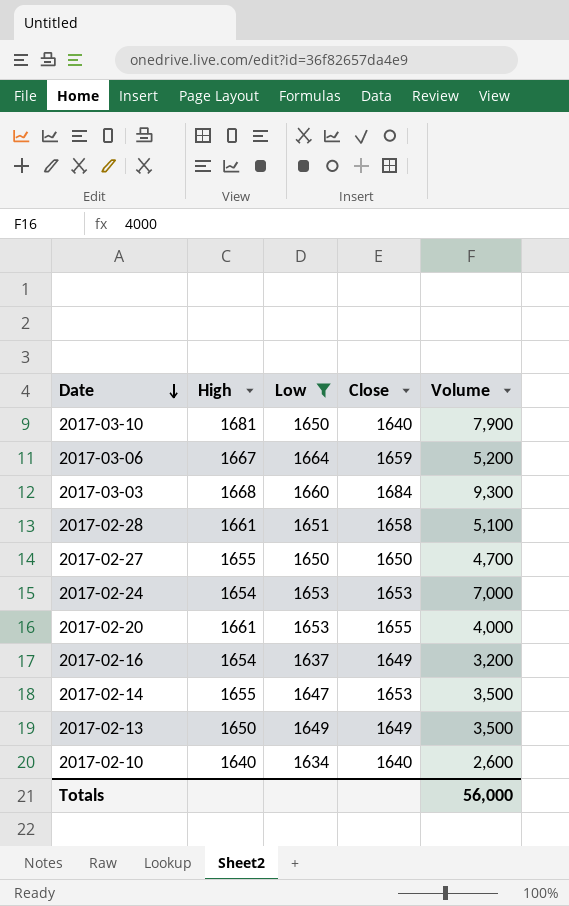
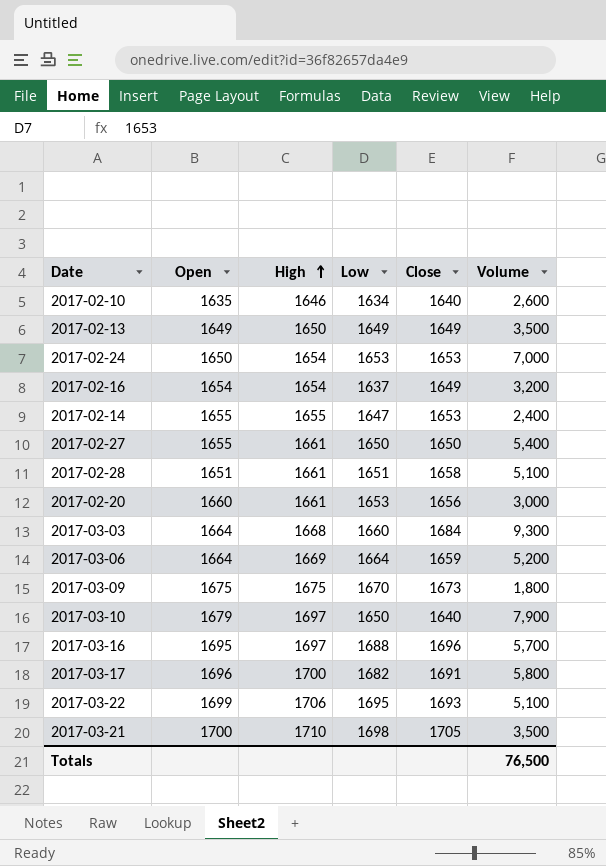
filter: Low <= 1664 -> none
row order: Date descending -> High ascending
column Open | position: none -> 2
2017-02-10 | High: 1640 -> 1646
2017-02-14 | Volume: 3,500 -> 2,400
2017-02-27 | High: 1655 -> 1661
2017-02-27 | Volume: 4,700 -> 5,400
2017-02-20 | Close: 1655 -> 1656
2017-02-20 | Volume: 4,000 -> 3,000
2017-03-06 | High: 1667 -> 1669
2017-03-10 | High: 1681 -> 1697
Totals | Volume: 56,000 -> 76,500

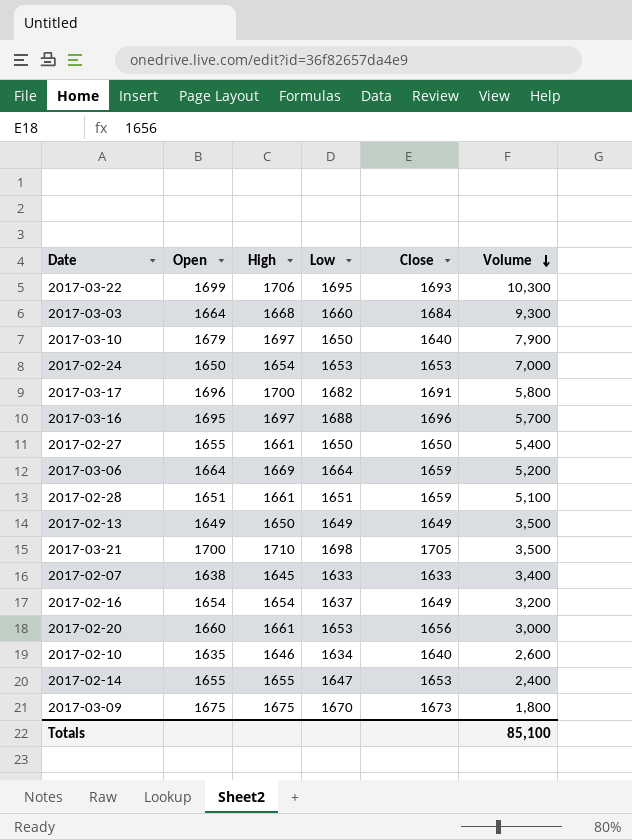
row order: High ascending -> Volume descending
2017-03-22 | Volume: 5,100 -> 10,300
2017-02-28 | Close: 1658 -> 1659
row 2017-02-07: none -> 1638 | 1645 | 1633 | 1633 | 3,400
Totals | Volume: 76,500 -> 85,100

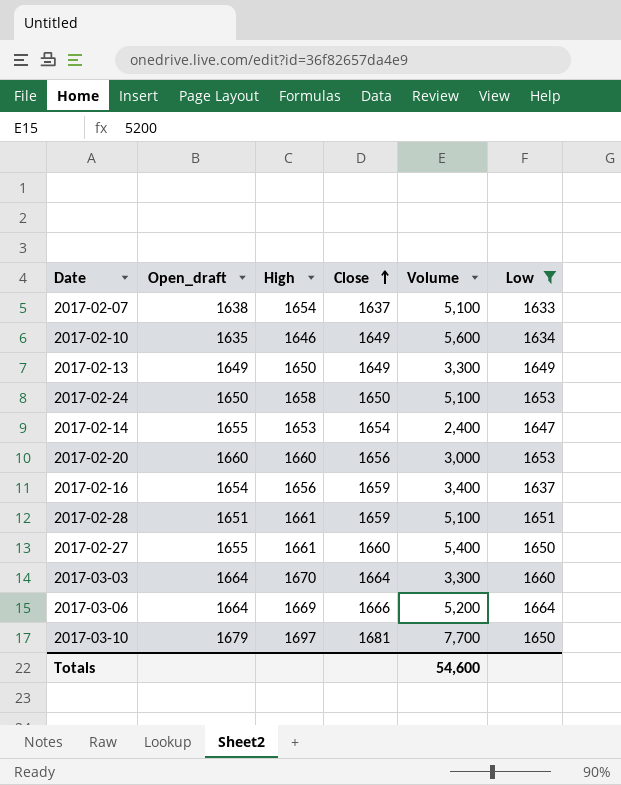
filter: none -> Low <= 1664
row order: Volume descending -> Close ascending
column name: Open -> Open_draft
column Low | position: 4 -> 6
2017-02-07 | High: 1645 -> 1654
2017-02-07 | Close: 1633 -> 1637
2017-02-07 | Volume: 3,400 -> 5,100
2017-02-10 | Close: 1640 -> 1649
2017-02-10 | Volume: 2,600 -> 5,600
2017-02-13 | Volume: 3,500 -> 3,300
2017-02-24 | High: 1654 -> 1658
2017-02-24 | Close: 1653 -> 1650
2017-02-24 | Volume: 7,000 -> 5,100
2017-02-14 | High: 1655 -> 1653
2017-02-14 | Close: 1653 -> 1654
2017-02-20 | High: 1661 -> 1660
2017-02-16 | High: 1654 -> 1656
2017-02-16 | Close: 1649 -> 1659
2017-02-16 | Volume: 3,200 -> 3,400
2017-02-27 | Close: 1650 -> 1660
2017-03-03 | High: 1668 -> 1670
2017-03-03 | Close: 1684 -> 1664
2017-03-03 | Volume: 9,300 -> 3,300
2017-03-06 | Close: 1659 -> 1666
2017-03-10 | Close: 1640 -> 1681
2017-03-10 | Volume: 7,900 -> 7,700
Totals | Volume: 85,100 -> 54,600

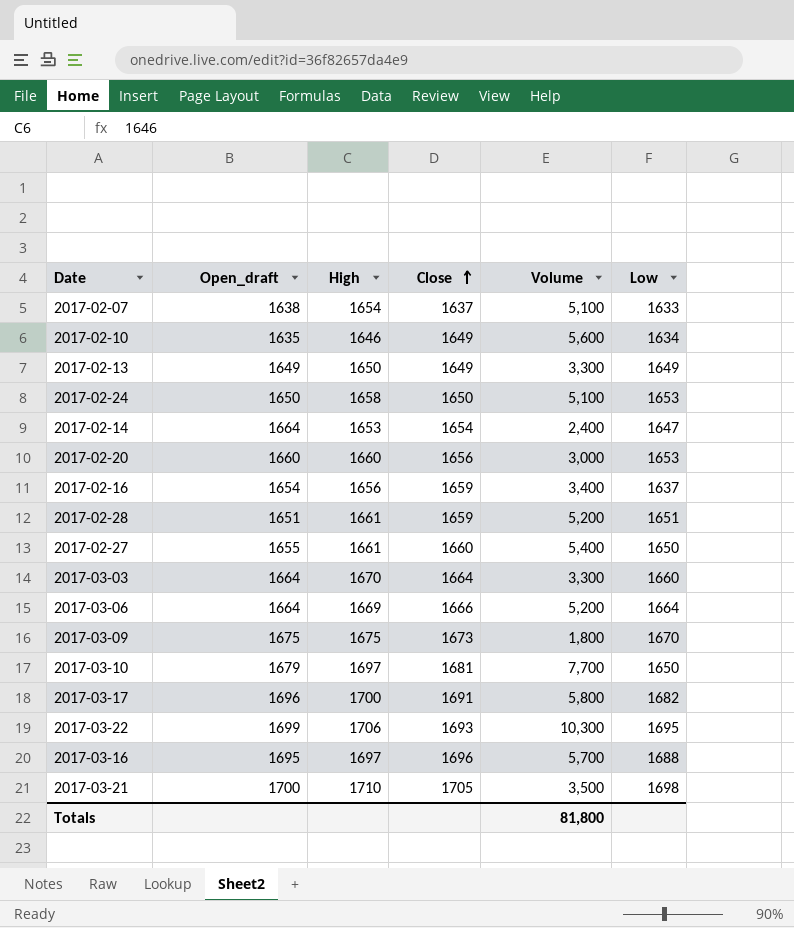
filter: Low <= 1664 -> none
2017-02-14 | Open_draft: 1655 -> 1664
2017-02-28 | Volume: 5,100 -> 5,200
Totals | Volume: 54,600 -> 81,800

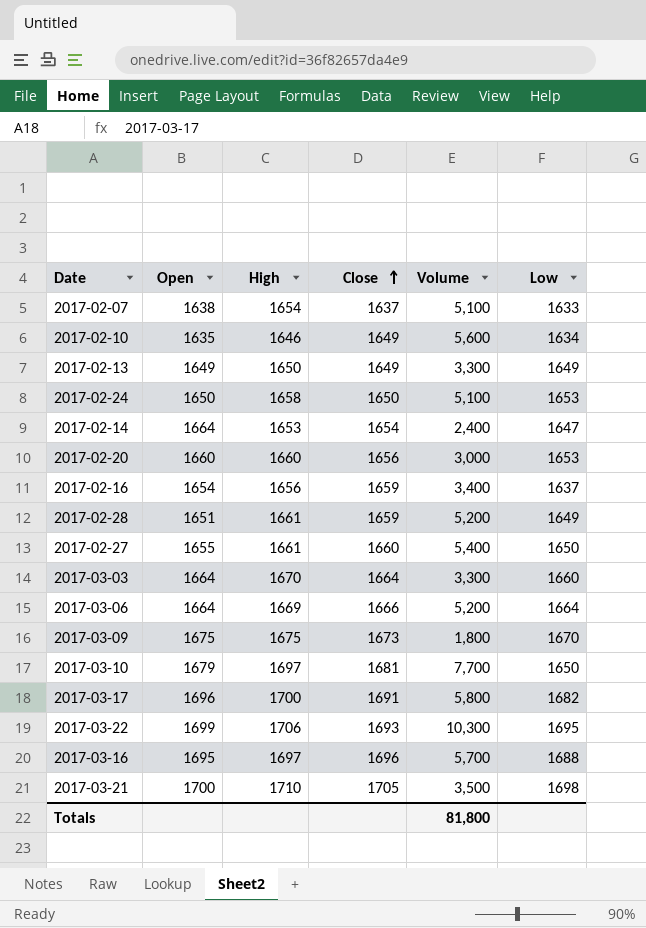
column name: Open_draft -> Open
2017-02-28 | Low: 1651 -> 1649

